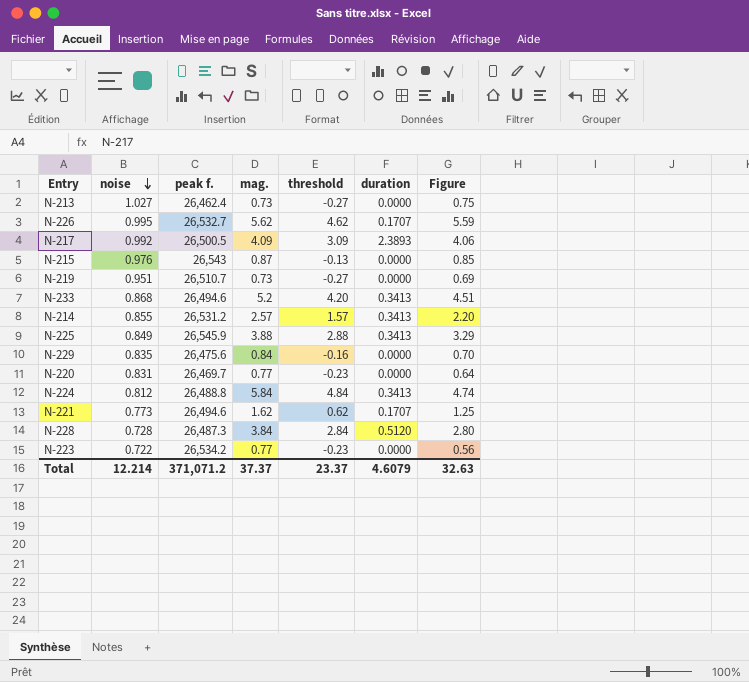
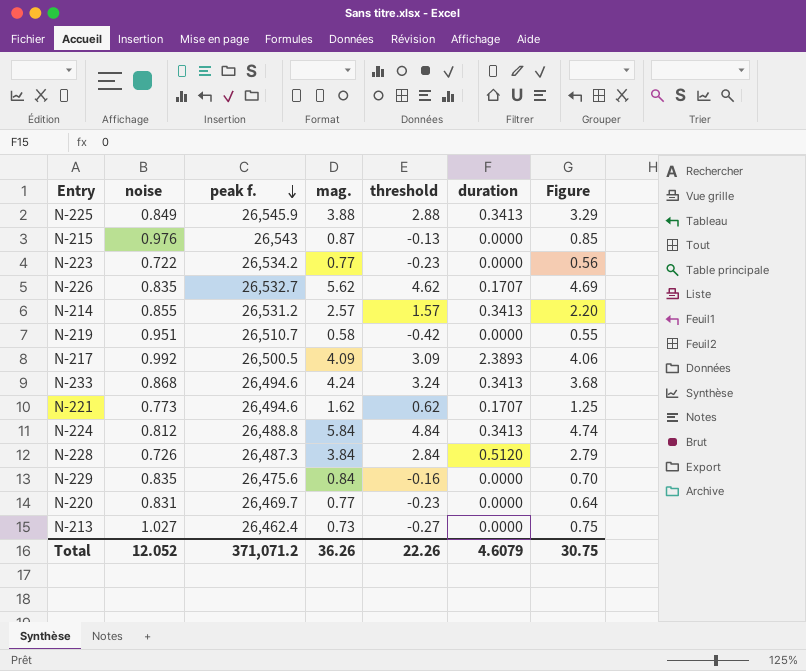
row order: noise descending -> peak f. descending
N-226 | noise: 0.995 -> 0.835
N-226 | Figure: 5.59 -> 4.69
N-219 | mag.: 0.73 -> 0.58
N-219 | threshold: -0.27 -> -0.42
N-219 | Figure: 0.69 -> 0.55
N-233 | mag.: 5.2 -> 4.24
N-233 | threshold: 4.20 -> 3.24
N-233 | Figure: 4.51 -> 3.68
N-228 | noise: 0.728 -> 0.726
N-228 | Figure: 2.80 -> 2.79
Total | noise: 12.214 -> 12.052
Total | mag.: 37.37 -> 36.26
Total | threshold: 23.37 -> 22.26
Total | Figure: 32.63 -> 30.75

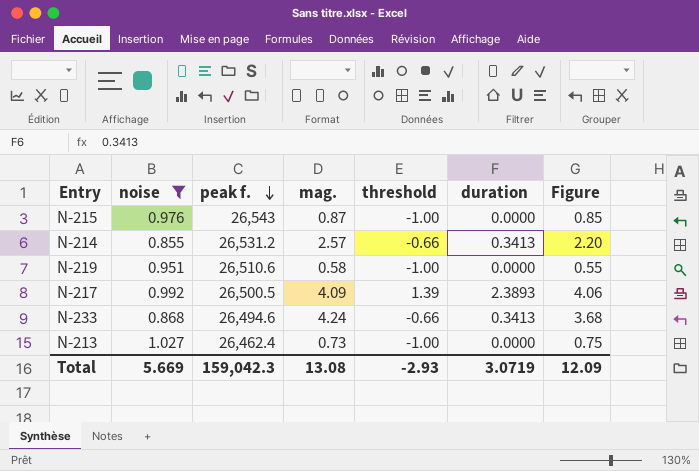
filter: none -> noise >= 0.855
column threshold | formula: [mag.] - 1 -> [duration] - 1
N-219 | peak f.: 26,510.7 -> 26,510.6
Total | noise: 12.052 -> 5.669
Total | peak f.: 371,071.2 -> 159,042.3
Total | mag.: 36.26 -> 13.08
Total | threshold: 22.26 -> -2.93
Total | duration: 4.6079 -> 3.0719
Total | Figure: 30.75 -> 12.09

